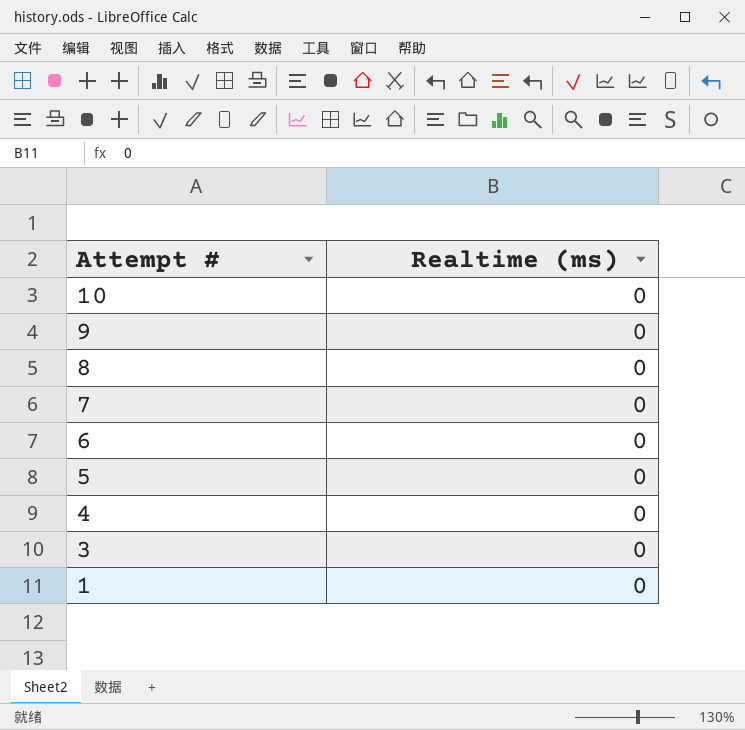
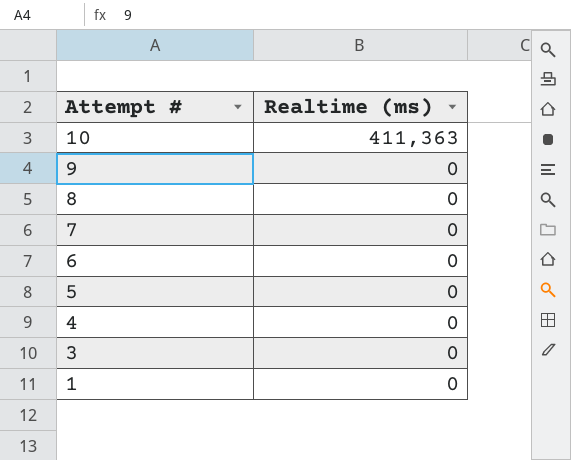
10 | Realtime (ms): 0 -> 411,363

